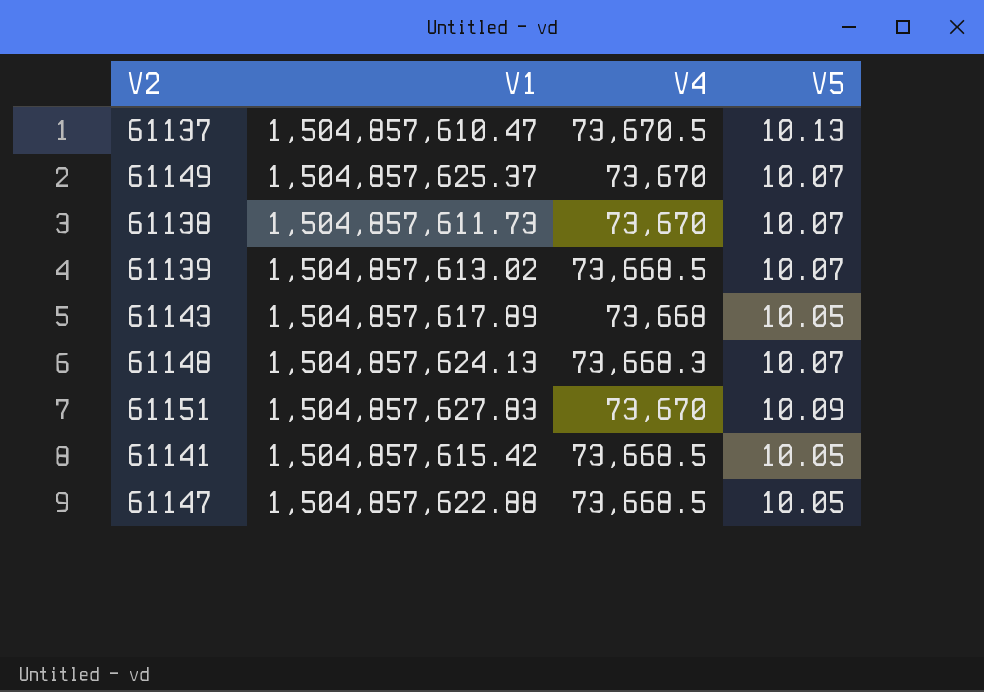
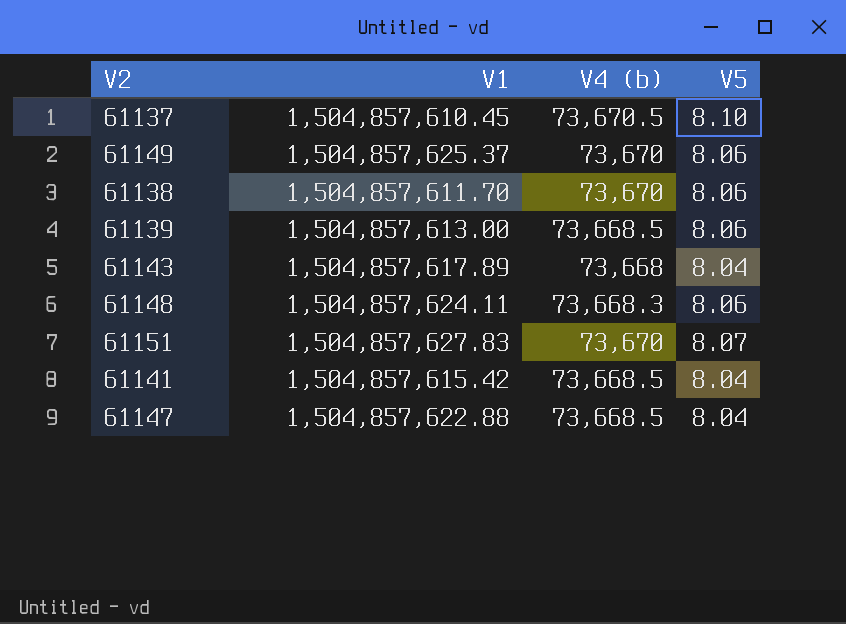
column name: V4 -> V4 (b)
61137 | V1: 1,504,857,610.47 -> 1,504,857,610.45
61137 | V5: 10.13 -> 8.10
61149 | V5: 10.07 -> 8.06
61138 | V1: 1,504,857,611.73 -> 1,504,857,611.70
61138 | V5: 10.07 -> 8.06
61139 | V1: 1,504,857,613.02 -> 1,504,857,613.00
61139 | V5: 10.07 -> 8.06
61143 | V5: 10.05 -> 8.04
61148 | V1: 1,504,857,624.13 -> 1,504,857,624.11
61148 | V5: 10.07 -> 8.06
61151 | V5: 10.09 -> 8.07
61141 | V5: 10.05 -> 8.04
61147 | V5: 10.05 -> 8.04

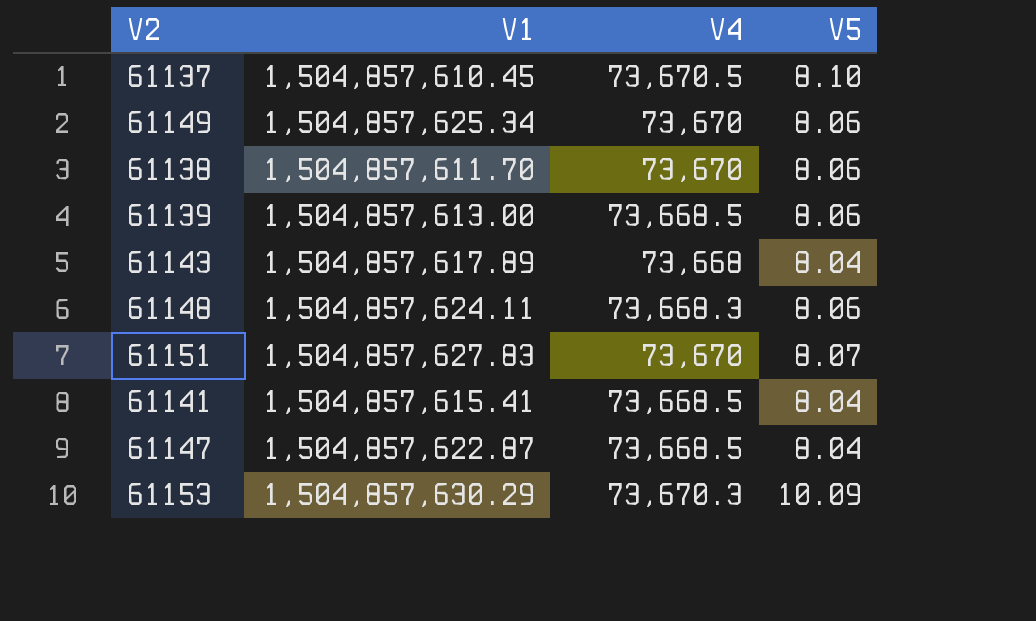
column name: V4 (b) -> V4
61149 | V1: 1,504,857,625.37 -> 1,504,857,625.34
61141 | V1: 1,504,857,615.42 -> 1,504,857,615.41
61147 | V1: 1,504,857,622.88 -> 1,504,857,622.87
row 61153: none -> 1,504,857,630.29 | 73,670.3 | 10.09

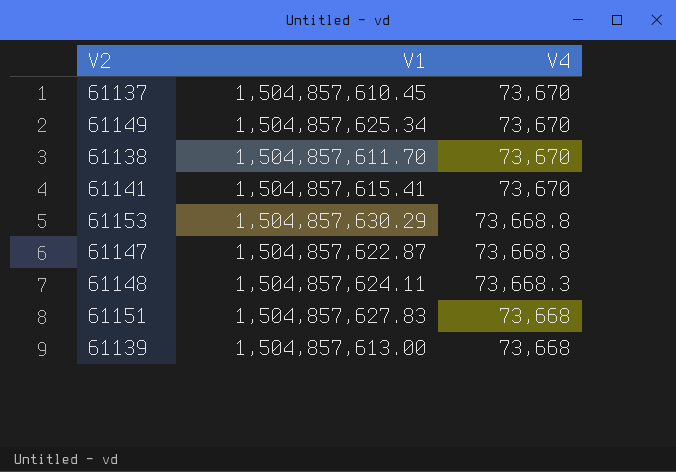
row order: none -> V4 descending
column V5 | position: 4 -> none
row 61143: 1,504,857,617.89 | 73,668 | 8.04 -> none
61137 | V4: 73,670.5 -> 73,670
61141 | V4: 73,668.5 -> 73,670
61153 | V4: 73,670.3 -> 73,668.8
61147 | V4: 73,668.5 -> 73,668.8
61151 | V4: 73,670 -> 73,668
61139 | V4: 73,668.5 -> 73,668

